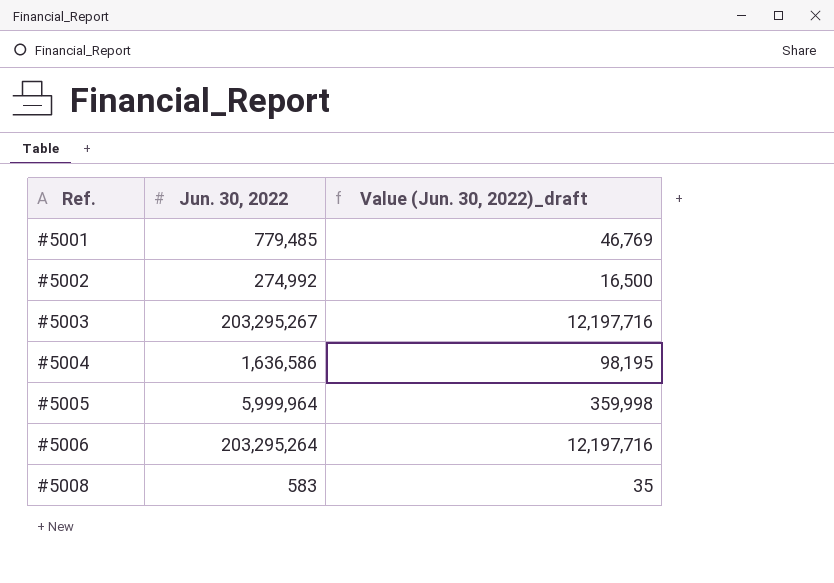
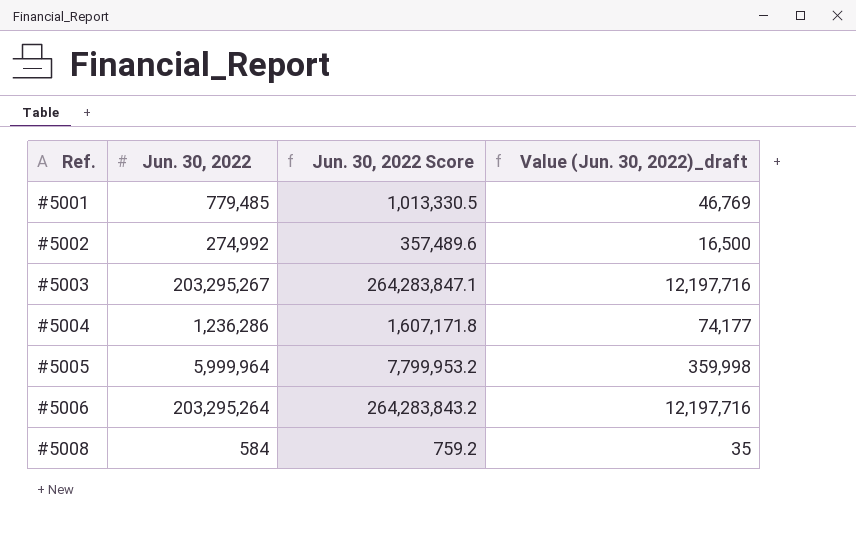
column Jun. 30, 2022 Score | formula: none -> [Jun. 30, 2022] * 1.3
#5004 | Jun. 30, 2022: 1,636,586 -> 1,236,286
#5004 | Value (Jun. 30, 2022)_draft: 98,195 -> 74,177
#5008 | Jun. 30, 2022: 583 -> 584

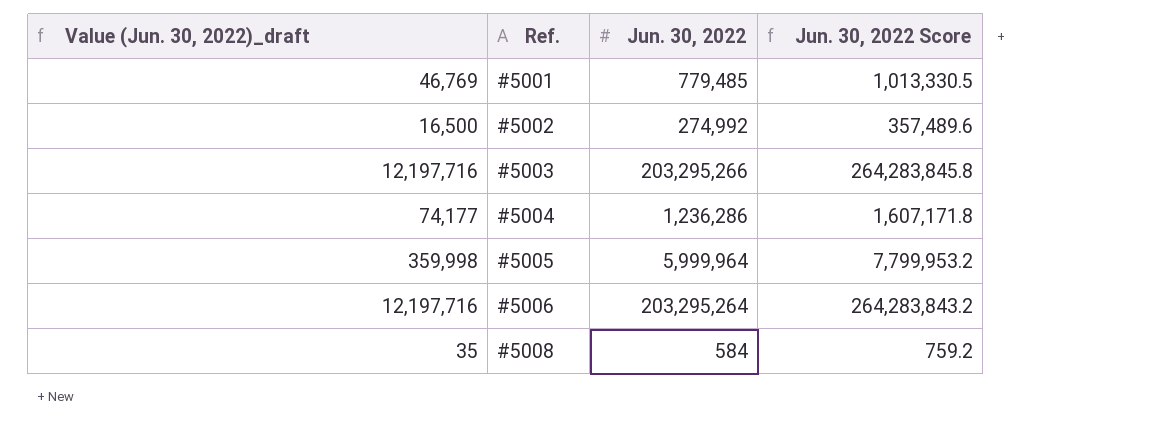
column Value (Jun. 30, 2022)_draft | position: 4 -> 1
#5003 | Jun. 30, 2022: 203,295,267 -> 203,295,266
#5003 | Jun. 30, 2022 Score: 264,283,847.1 -> 264,283,845.8

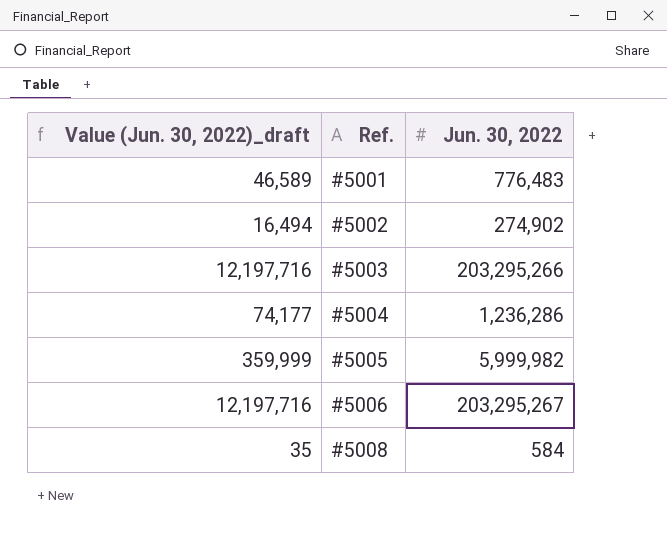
column Jun. 30, 2022 Score | formula: [Jun. 30, 2022] * 1.3 -> none
#5001 | Value (Jun. 30, 2022)_draft: 46,769 -> 46,589
#5001 | Jun. 30, 2022: 779,485 -> 776,483
#5002 | Value (Jun. 30, 2022)_draft: 16,500 -> 16,494
#5002 | Jun. 30, 2022: 274,992 -> 274,902
#5005 | Value (Jun. 30, 2022)_draft: 359,998 -> 359,999
#5005 | Jun. 30, 2022: 5,999,964 -> 5,999,982
#5006 | Jun. 30, 2022: 203,295,264 -> 203,295,267

